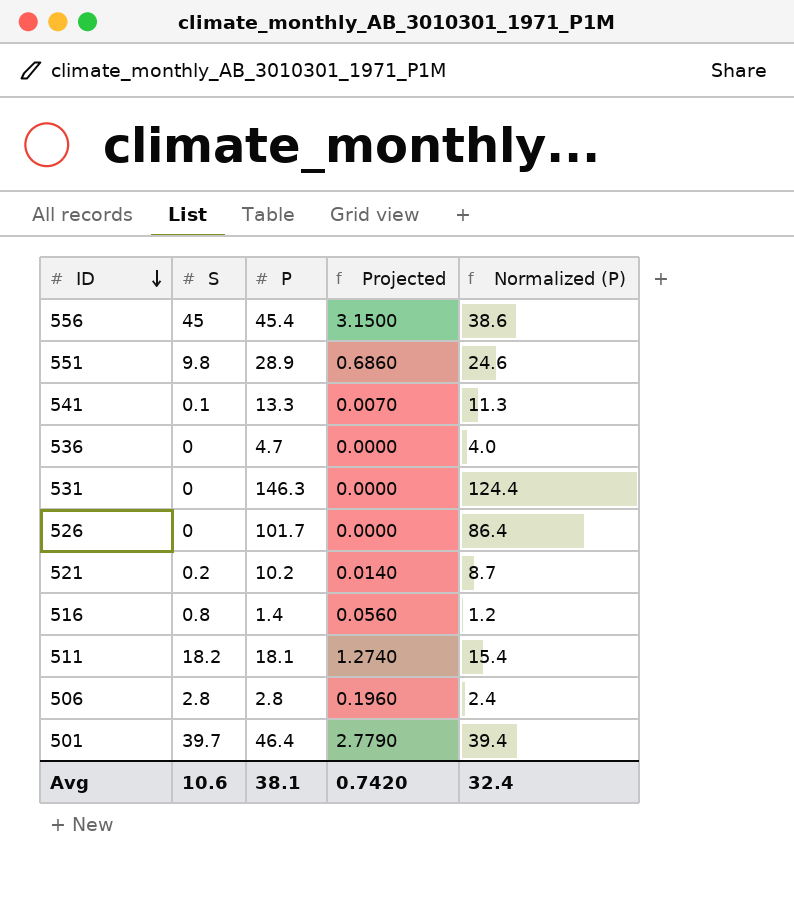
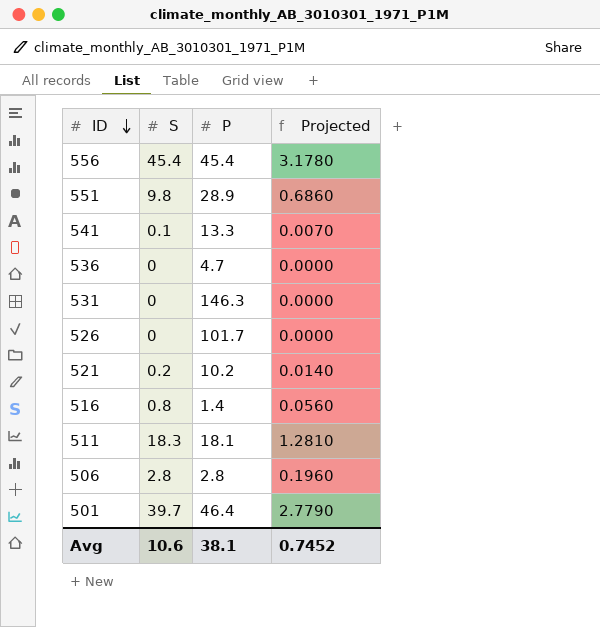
column Normalized (P) | formula: [P] * 0.85 -> none
556 | S: 45 -> 45.4
556 | Projected: 3.1500 -> 3.1780
511 | S: 18.2 -> 18.3
511 | Projected: 1.2740 -> 1.2810
Avg | Projected: 0.7420 -> 0.7452

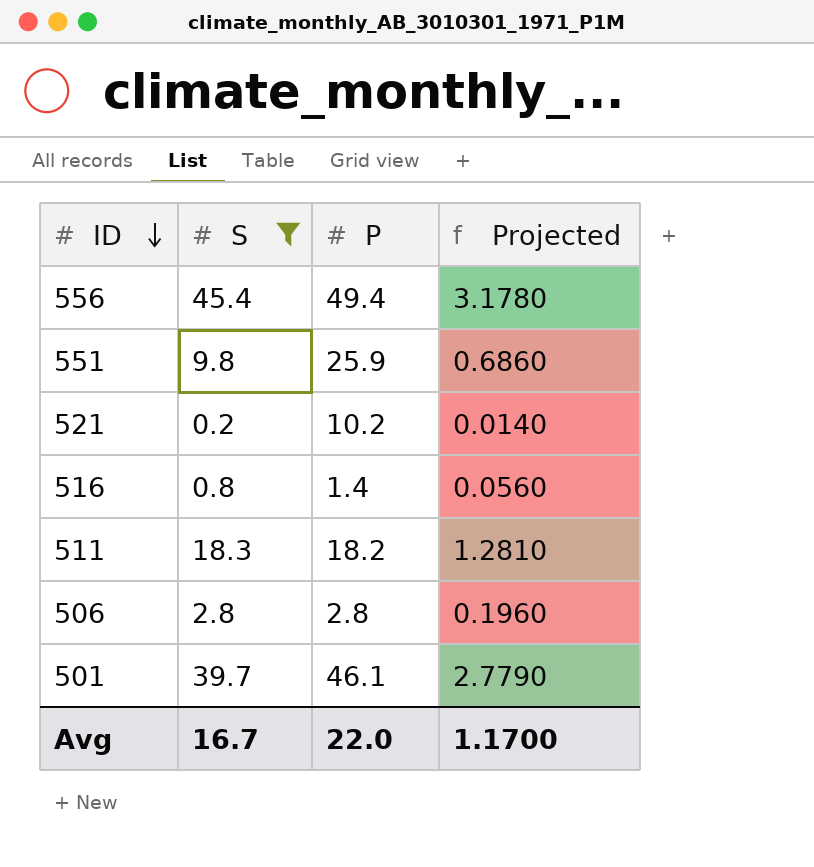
filter: none -> S >= 0.2
556 | P: 45.4 -> 49.4
551 | P: 28.9 -> 25.9
511 | P: 18.1 -> 18.2
501 | P: 46.4 -> 46.1
Avg | S: 10.6 -> 16.7
Avg | P: 38.1 -> 22.0
Avg | Projected: 0.7452 -> 1.1700

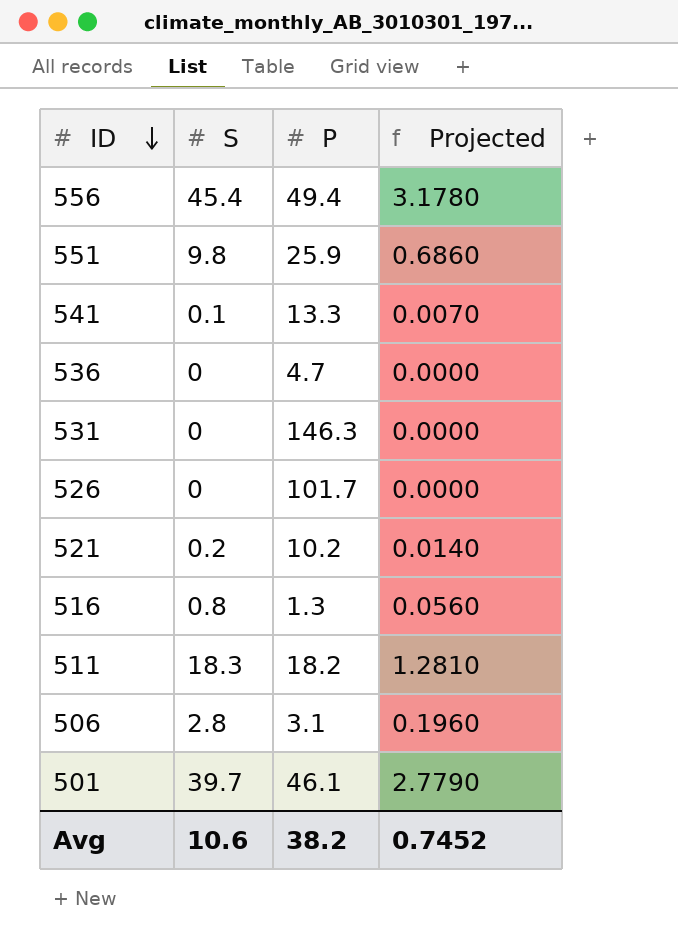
filter: S >= 0.2 -> none
516 | P: 1.4 -> 1.3
506 | P: 2.8 -> 3.1
Avg | S: 16.7 -> 10.6
Avg | P: 22.0 -> 38.2
Avg | Projected: 1.1700 -> 0.7452

